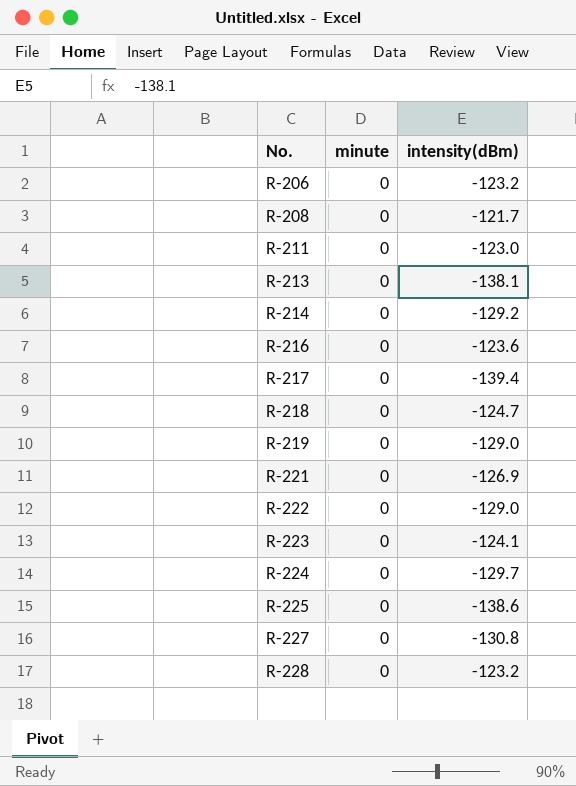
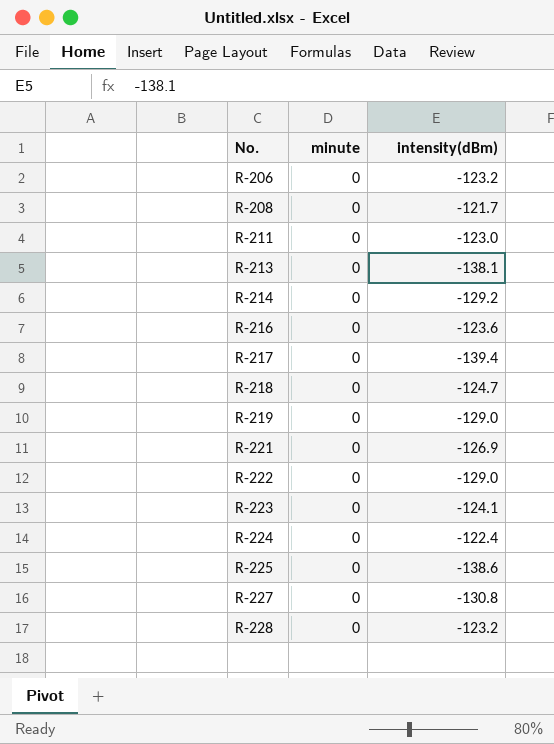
R-224 | intensity(dBm): -129.7 -> -122.4

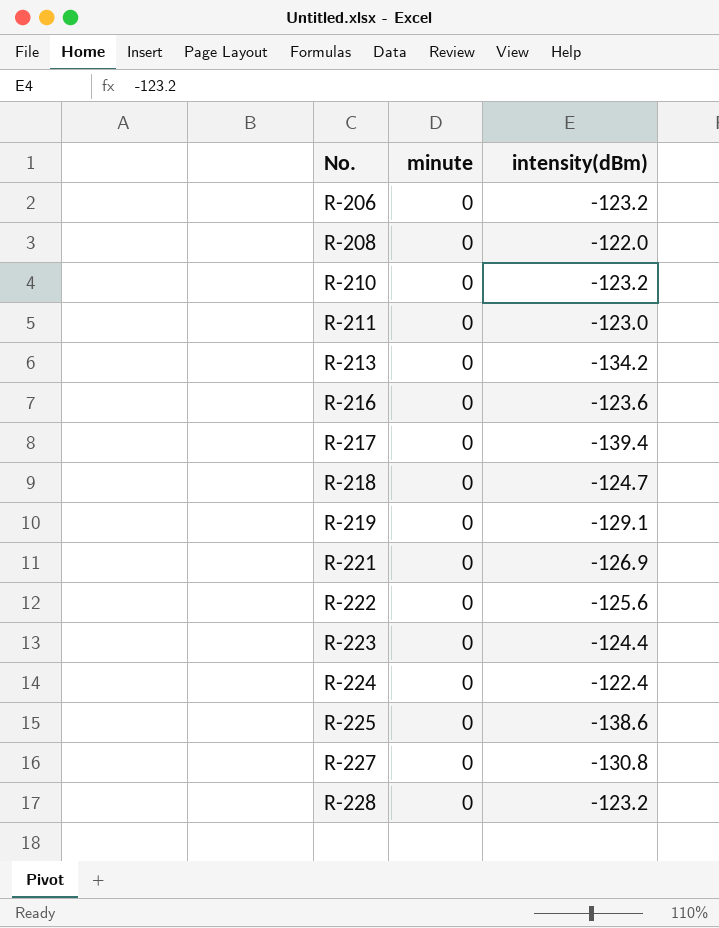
row R-214: 0 | -129.2 -> none
R-208 | intensity(dBm): -121.7 -> -122.0
row R-210: none -> 0 | -123.2
R-213 | intensity(dBm): -138.1 -> -134.2
R-219 | intensity(dBm): -129.0 -> -129.1
R-222 | intensity(dBm): -129.0 -> -125.6
R-223 | intensity(dBm): -124.1 -> -124.4

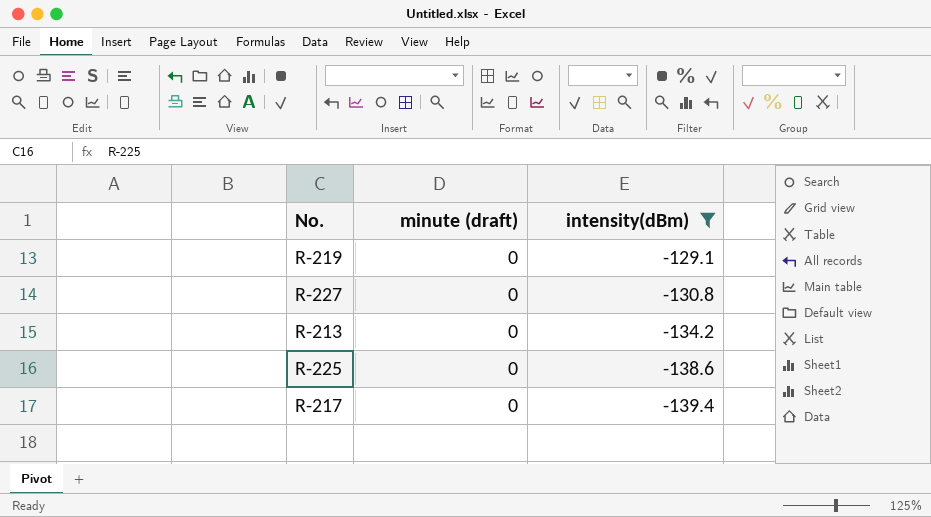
filter: none -> intensity(dBm) <= -129.1
row order: No. ascending -> intensity(dBm) descending
column name: minute -> minute (draft)

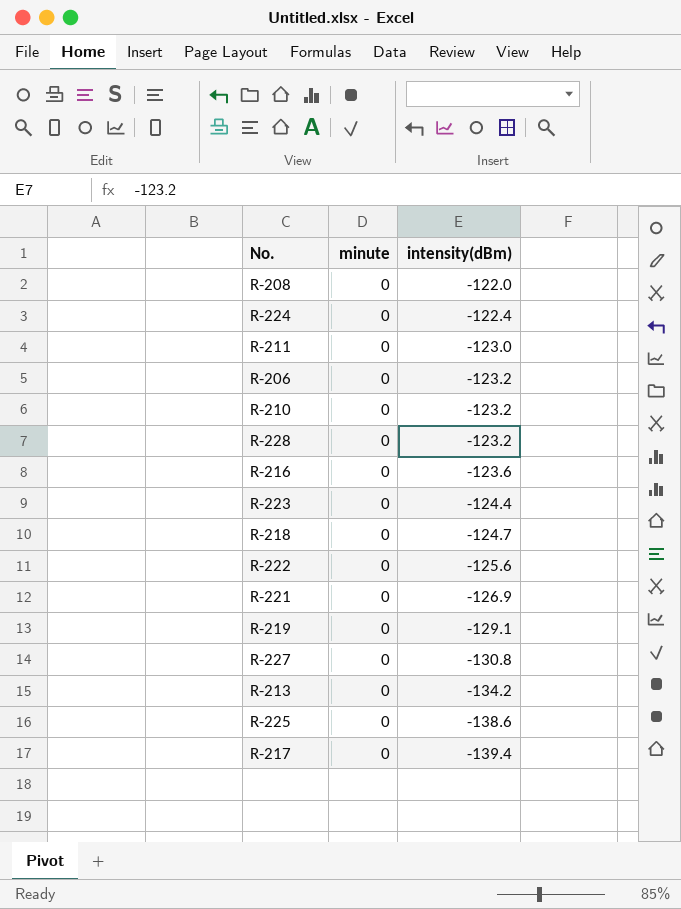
filter: intensity(dBm) <= -129.1 -> none
column name: minute (draft) -> minute

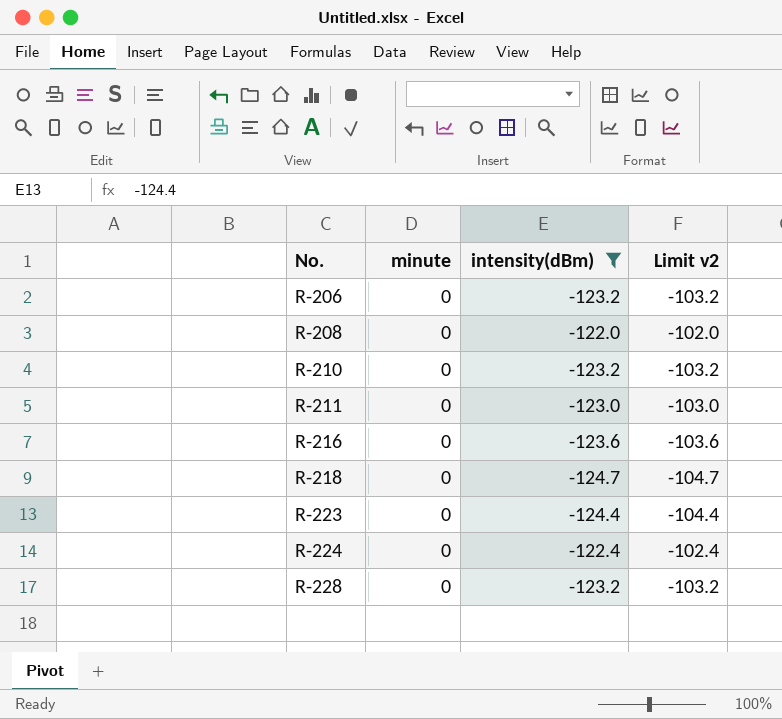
filter: none -> intensity(dBm) >= -124.7
row order: intensity(dBm) descending -> No. ascending
column Limit v2 | formula: none -> [intensity(dBm)] + 20

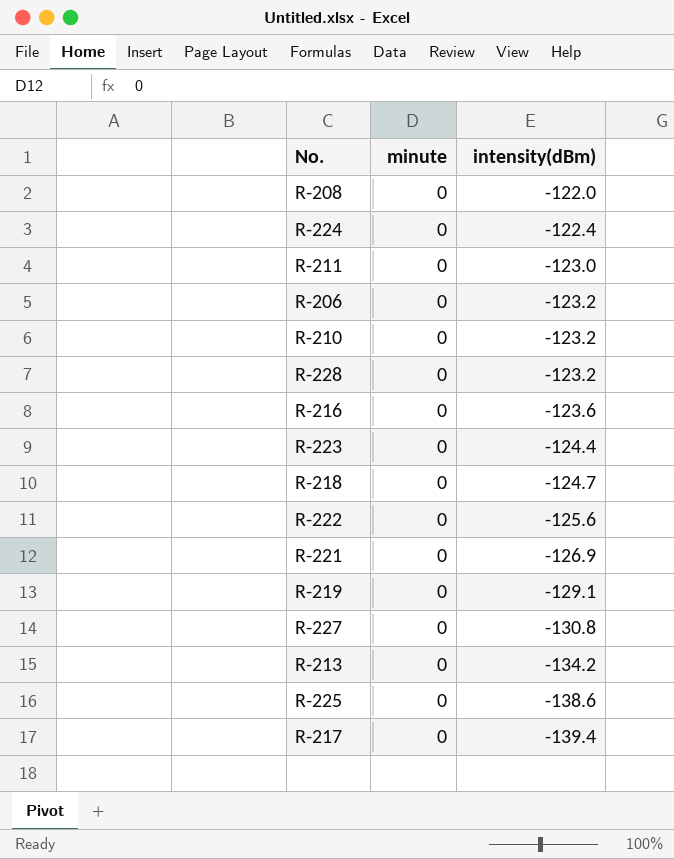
filter: intensity(dBm) >= -124.7 -> none
row order: No. ascending -> intensity(dBm) descending
column Limit v2 | formula: [intensity(dBm)] + 20 -> none

